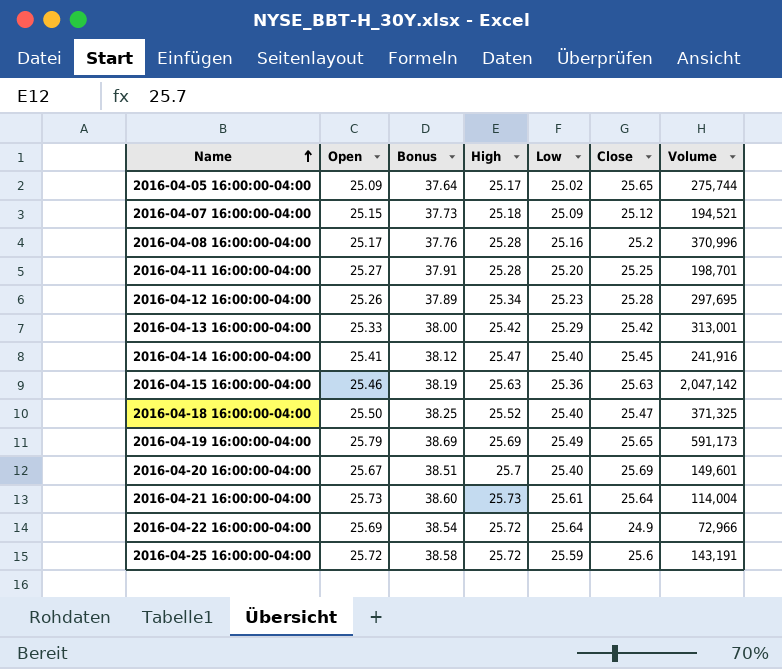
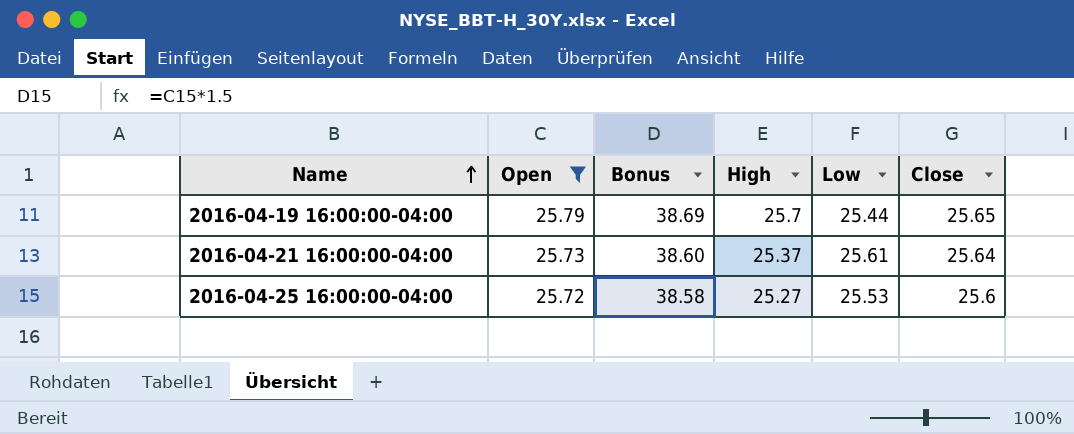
filter: none -> Open >= 25.72
column Volume | position: 7 -> none
2016-04-19 16:00:00-04:00 | High: 25.69 -> 25.7
2016-04-19 16:00:00-04:00 | Low: 25.49 -> 25.44
2016-04-21 16:00:00-04:00 | High: 25.73 -> 25.37
2016-04-25 16:00:00-04:00 | High: 25.72 -> 25.27
2016-04-25 16:00:00-04:00 | Low: 25.59 -> 25.53

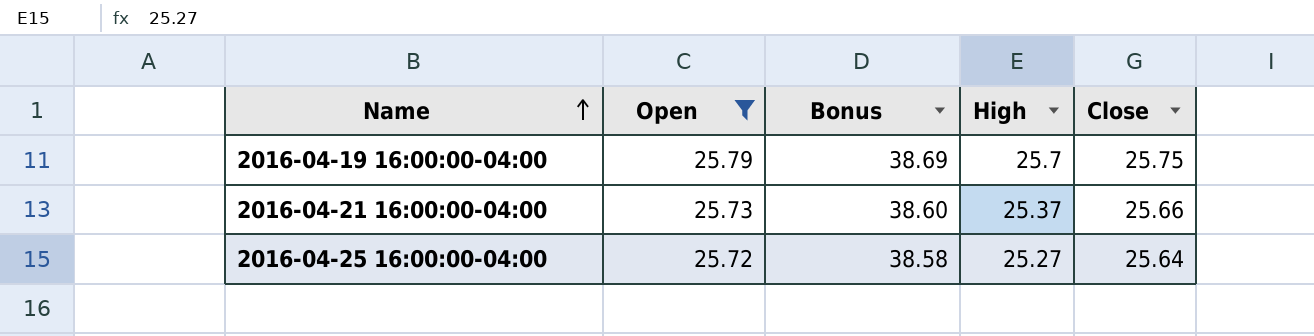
column Low | position: 5 -> none
2016-04-19 16:00:00-04:00 | Close: 25.65 -> 25.75
2016-04-21 16:00:00-04:00 | Close: 25.64 -> 25.66
2016-04-25 16:00:00-04:00 | Close: 25.6 -> 25.64

